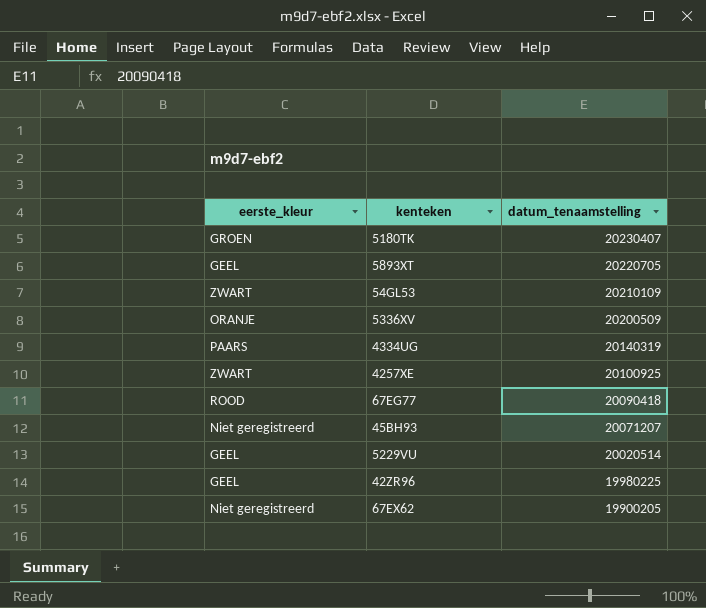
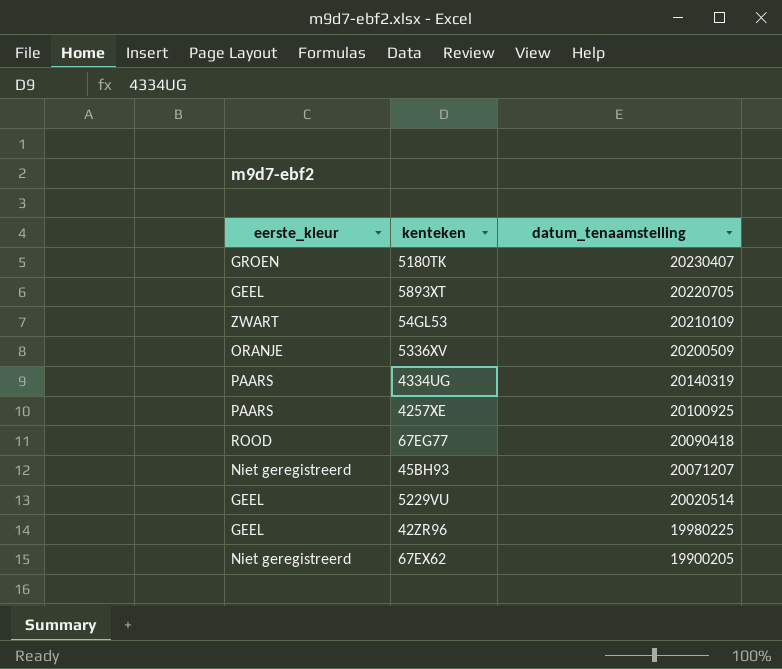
4257XE | eerste_kleur: ZWART -> PAARS

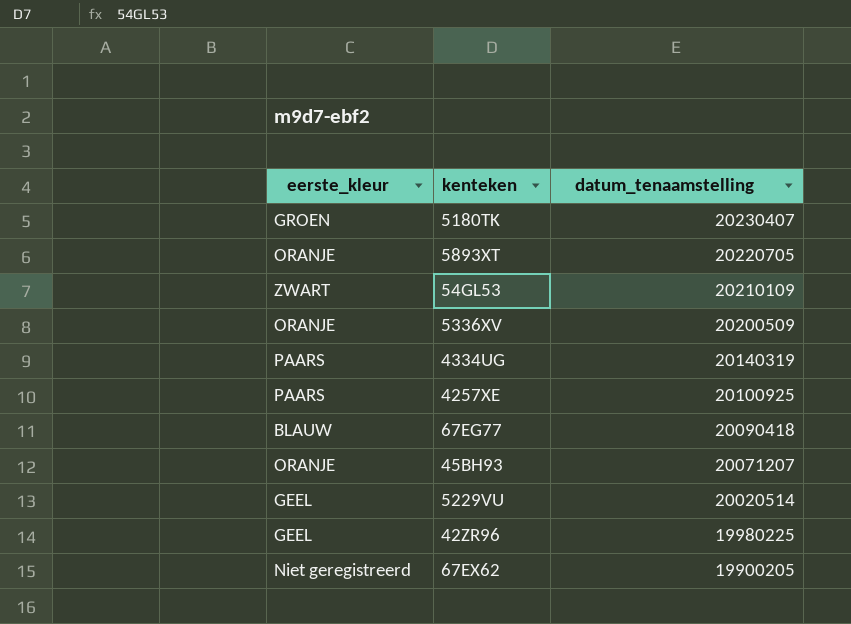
5893XT | eerste_kleur: GEEL -> ORANJE
67EG77 | eerste_kleur: ROOD -> BLAUW
45BH93 | eerste_kleur: Niet geregistreerd -> ORANJE

